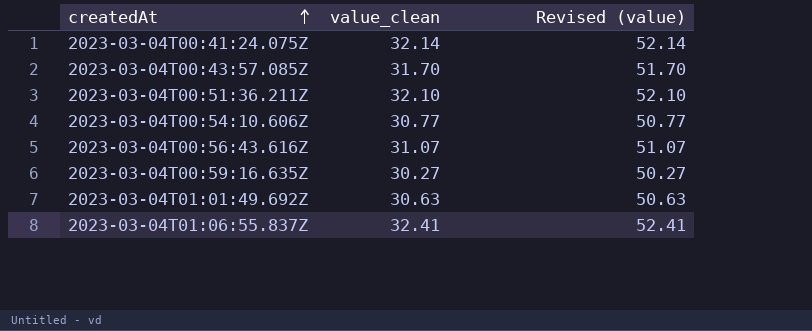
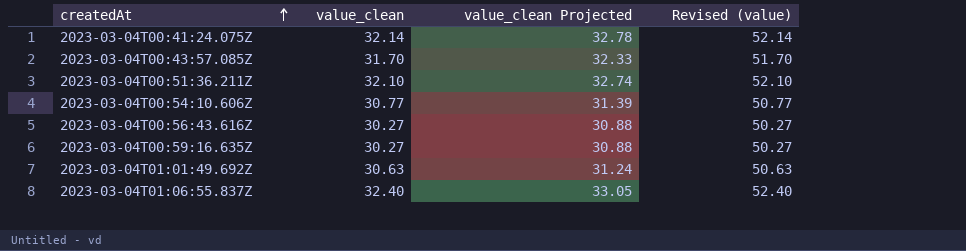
column value_clean Projected | formula: none -> [value_clean] * 1.02
2023-03-04T00:56:43.616Z | value_clean: 31.07 -> 30.27
2023-03-04T00:56:43.616Z | Revised (value): 51.07 -> 50.27
2023-03-04T01:06:55.837Z | value_clean: 32.41 -> 32.40
2023-03-04T01:06:55.837Z | Revised (value): 52.41 -> 52.40

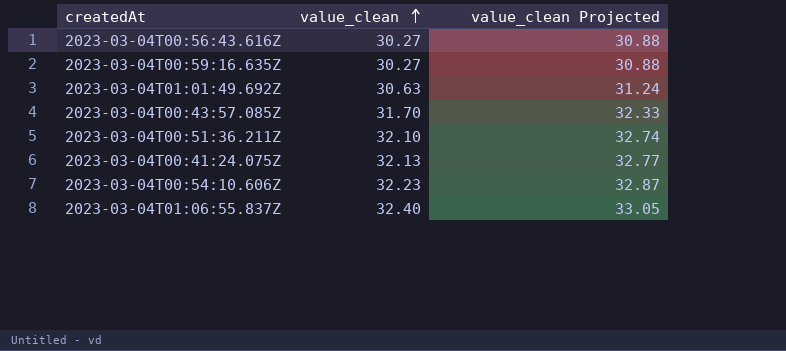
row order: createdAt ascending -> value_clean ascending
column Revised (value) | formula: [value_clean] + 20 -> none
2023-03-04T00:41:24.075Z | value_clean: 32.14 -> 32.13
2023-03-04T00:41:24.075Z | value_clean Projected: 32.78 -> 32.77
2023-03-04T00:54:10.606Z | value_clean: 30.77 -> 32.23
2023-03-04T00:54:10.606Z | value_clean Projected: 31.39 -> 32.87

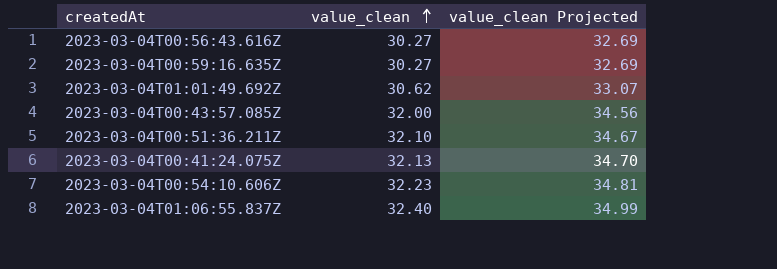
column value_clean Projected | formula: [value_clean] * 1.02 -> [value_clean] * 1.08
2023-03-04T01:01:49.692Z | value_clean: 30.63 -> 30.62
2023-03-04T00:43:57.085Z | value_clean: 31.70 -> 32.00

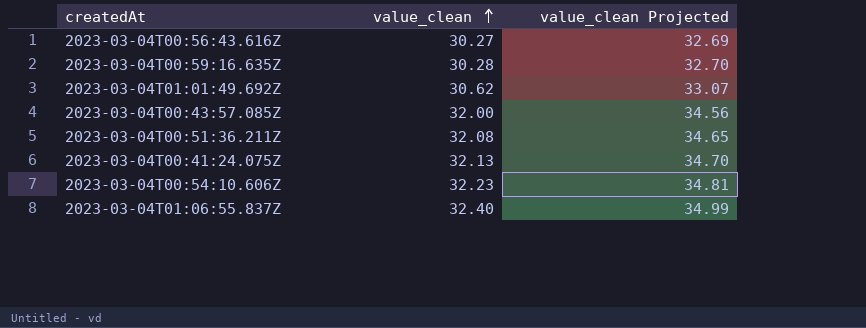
2023-03-04T00:59:16.635Z | value_clean: 30.27 -> 30.28
2023-03-04T00:59:16.635Z | value_clean Projected: 32.69 -> 32.70
2023-03-04T00:51:36.211Z | value_clean: 32.10 -> 32.08
2023-03-04T00:51:36.211Z | value_clean Projected: 34.67 -> 34.65

